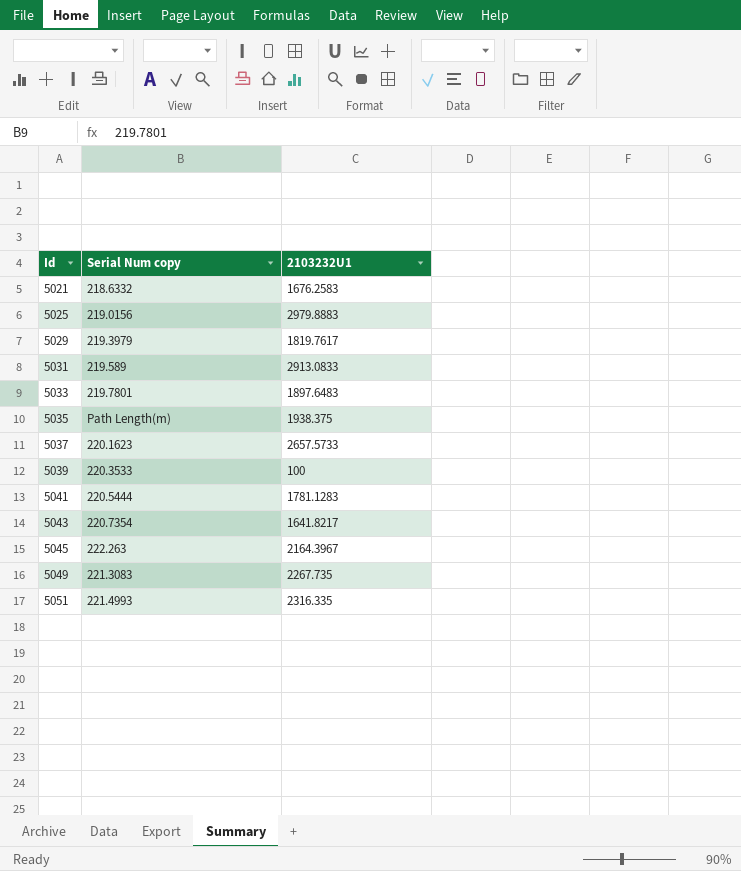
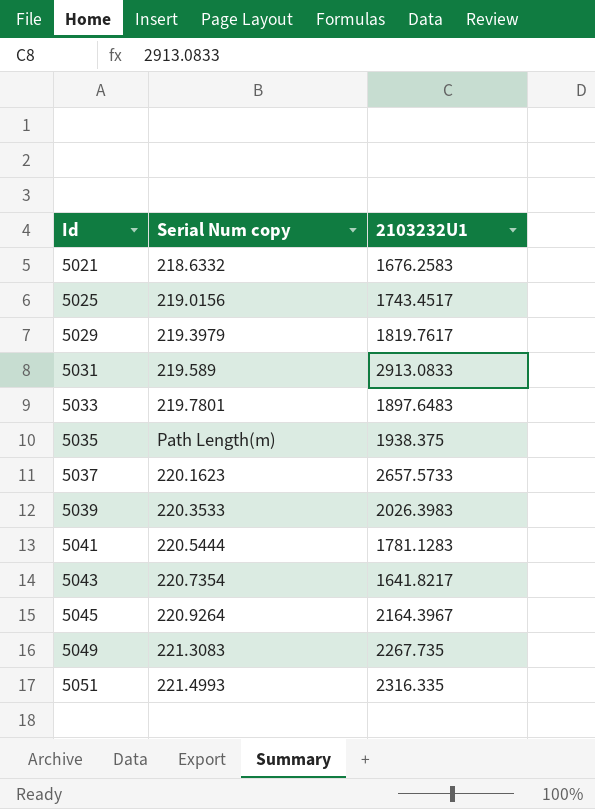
5025 | 2103232U1: 2979.8883 -> 1743.4517
5039 | 2103232U1: 100 -> 2026.3983
5045 | Serial Num copy: 222.263 -> 220.9264

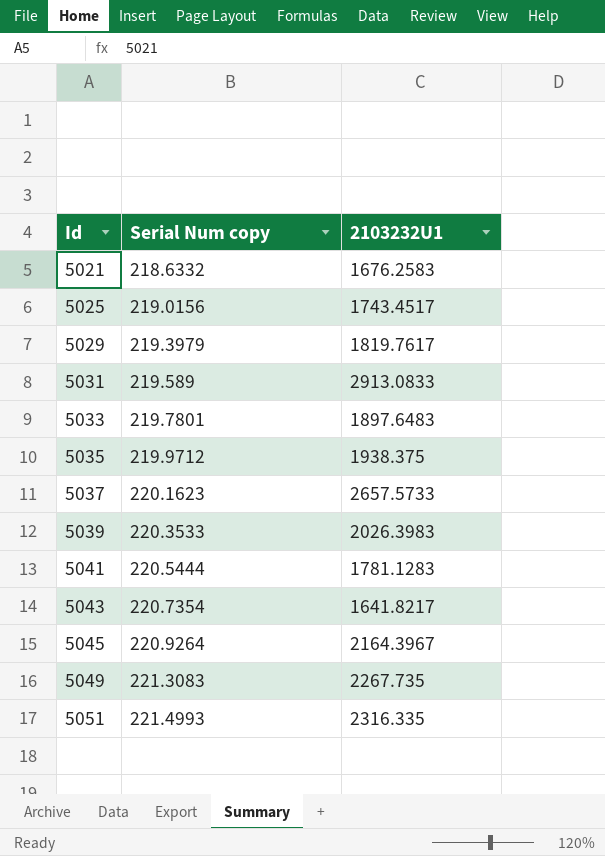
5035 | Serial Num copy: Path Length(m) -> 219.9712

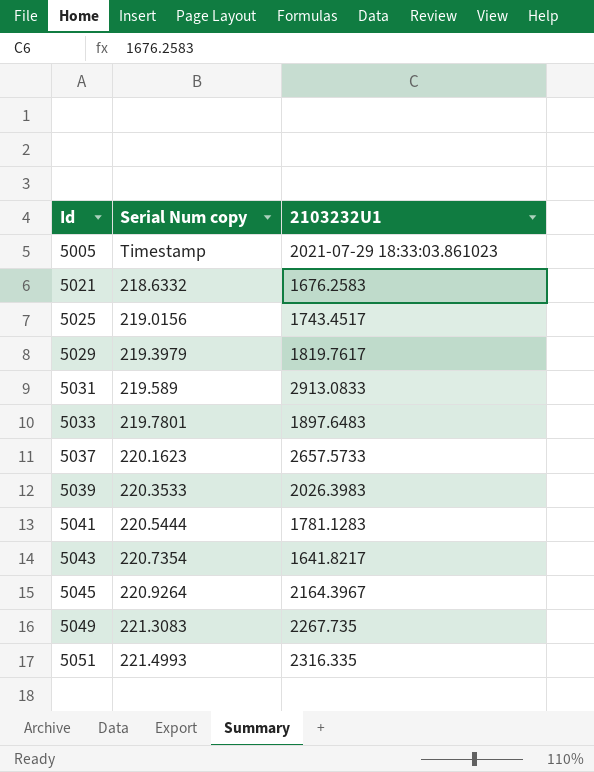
row 5035: 219.9712 | 1938.375 -> none
row 5005: none -> Timestamp | 2021-07-29 18:33:03.861023

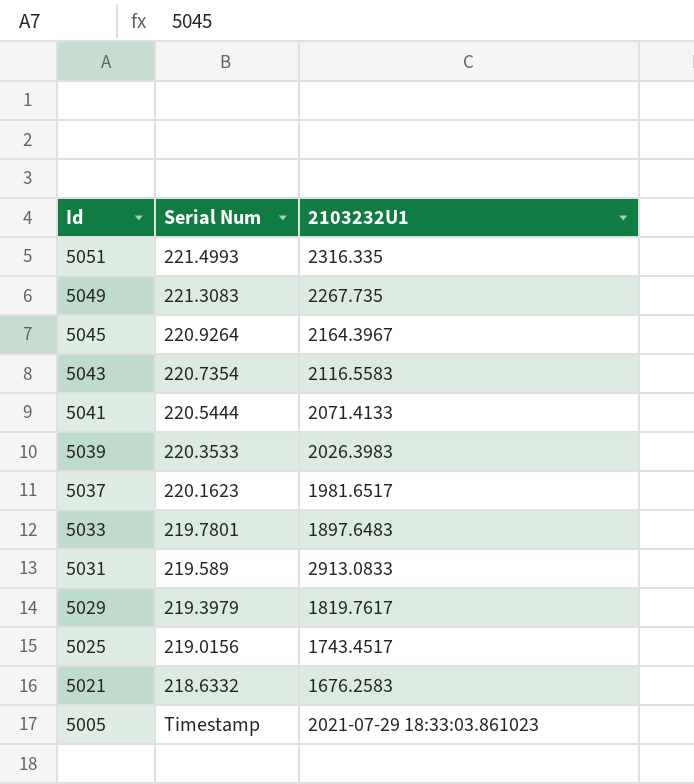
row order: Id ascending -> Id descending
column name: Serial Num copy -> Serial Num
5043 | 2103232U1: 1641.8217 -> 2116.5583
5041 | 2103232U1: 1781.1283 -> 2071.4133
5037 | 2103232U1: 2657.5733 -> 1981.6517

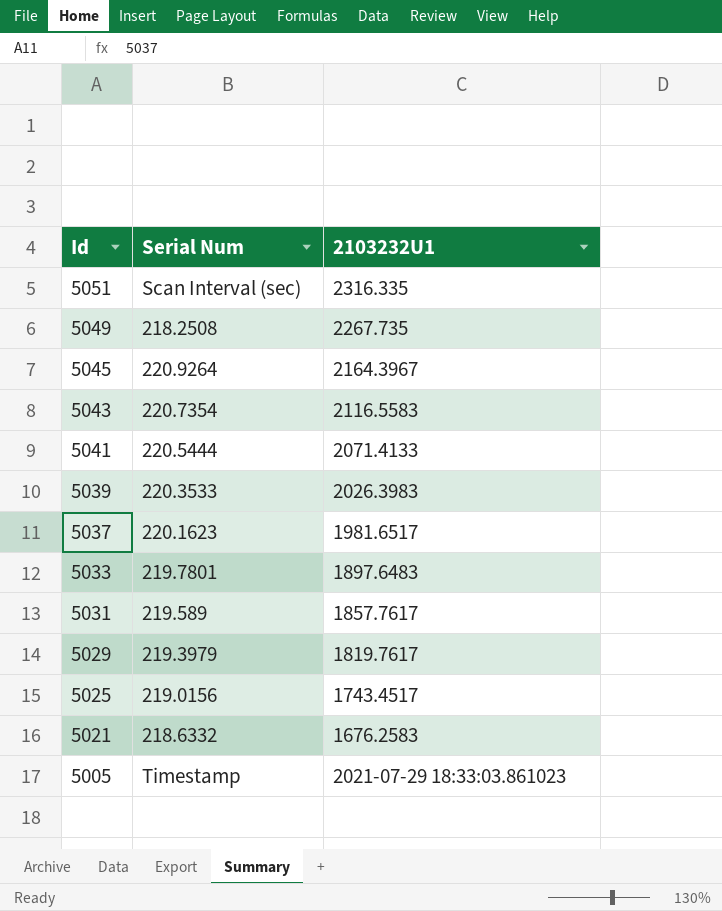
5051 | Serial Num: 221.4993 -> Scan Interval (sec)
5049 | Serial Num: 221.3083 -> 218.2508
5031 | 2103232U1: 2913.0833 -> 1857.7617

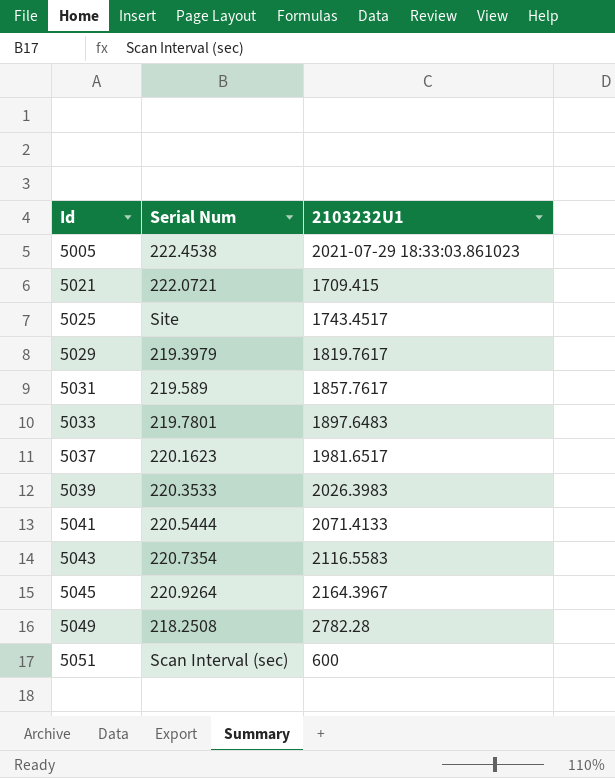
row order: Id descending -> Id ascending
5005 | Serial Num: Timestamp -> 222.4538
5021 | Serial Num: 218.6332 -> 222.0721
5021 | 2103232U1: 1676.2583 -> 1709.415
5025 | Serial Num: 219.0156 -> Site
5049 | 2103232U1: 2267.735 -> 2782.28
5051 | 2103232U1: 2316.335 -> 600

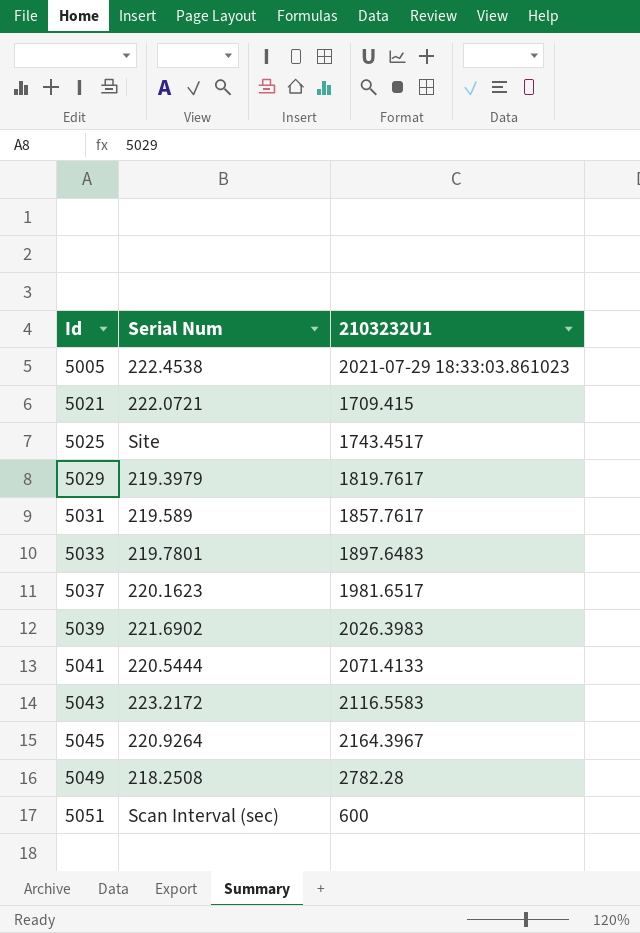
5039 | Serial Num: 220.3533 -> 221.6902
5043 | Serial Num: 220.7354 -> 223.2172

